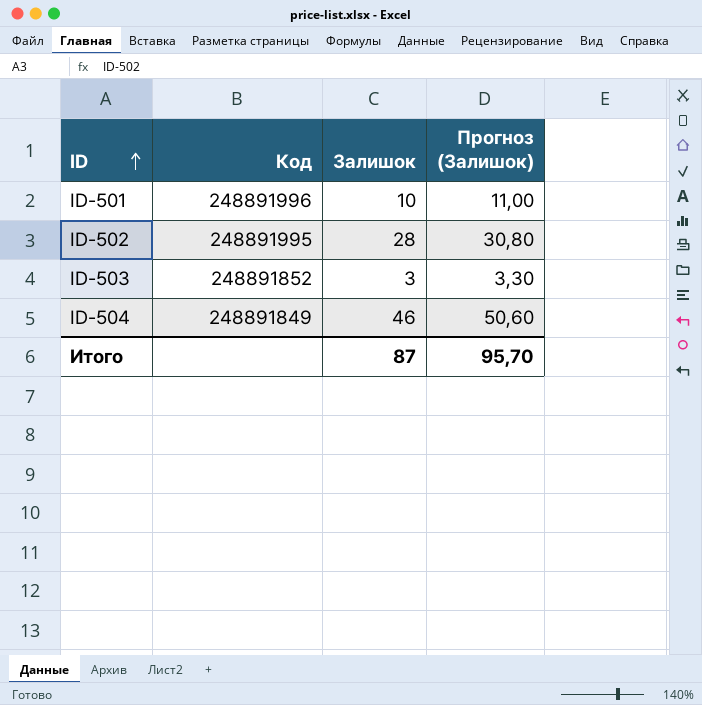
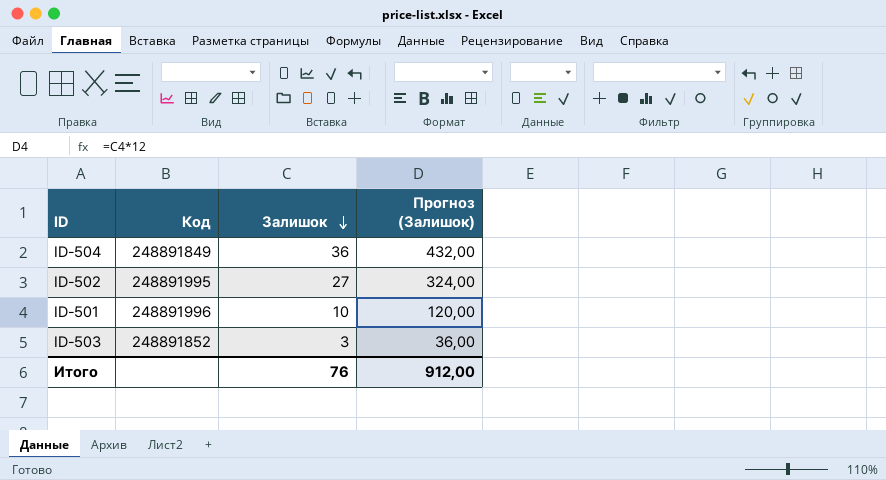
row order: ID ascending -> Залишок descending
column Прогноз (Залишок) | formula: [Залишок] * 1,1 -> [Залишок] * 12
ID-504 | Залишок: 46 -> 36
ID-502 | Залишок: 28 -> 27
Итого | Залишок: 87 -> 76
Итого | Прогноз (Залишок): 95,70 -> 912,00

